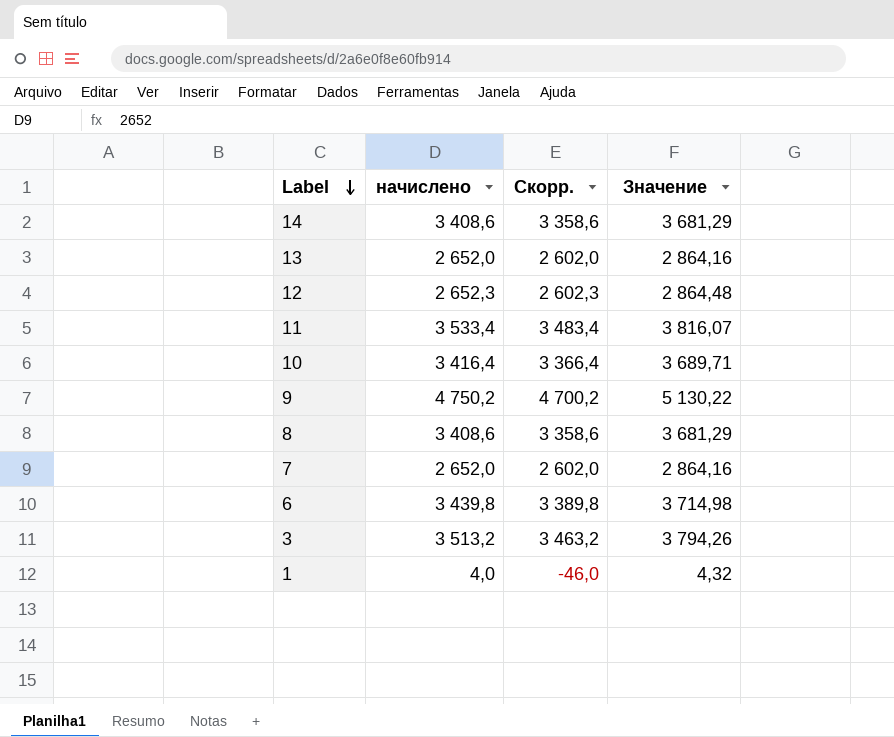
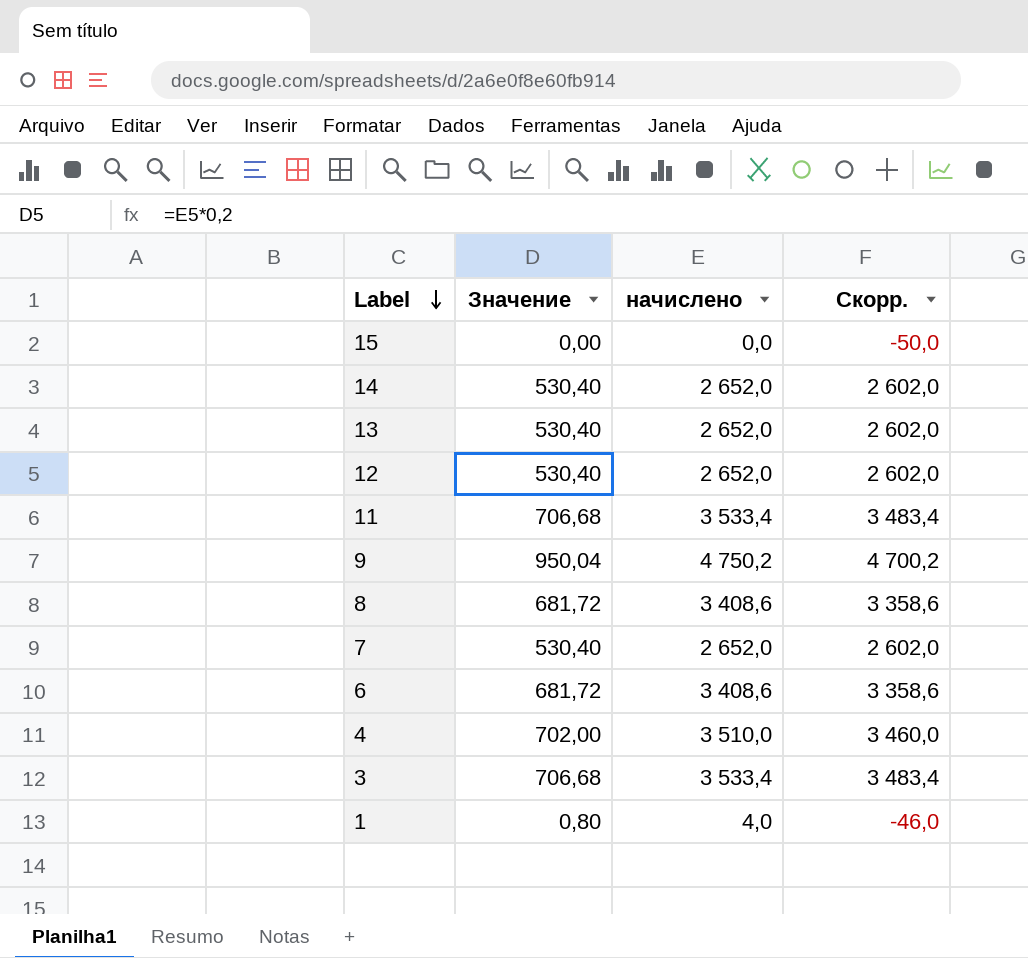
column Значение | formula: [начислено] * 1,08 -> [начислено] * 0,2
column Значение | position: 4 -> 2
row 10: 3 416,4 | 3 366,4 | 3 689,71 -> none
row 15: none -> 0,00 | 0,0 | -50,0
14 | начислено: 3 408,6 -> 2 652,0
14 | Скорр.: 3 358,6 -> 2 602,0
12 | начислено: 2 652,3 -> 2 652,0
12 | Скорр.: 2 602,3 -> 2 602,0
6 | начислено: 3 439,8 -> 3 408,6
6 | Скорр.: 3 389,8 -> 3 358,6
row 4: none -> 702,00 | 3 510,0 | 3 460,0
3 | начислено: 3 513,2 -> 3 533,4
3 | Скорр.: 3 463,2 -> 3 483,4

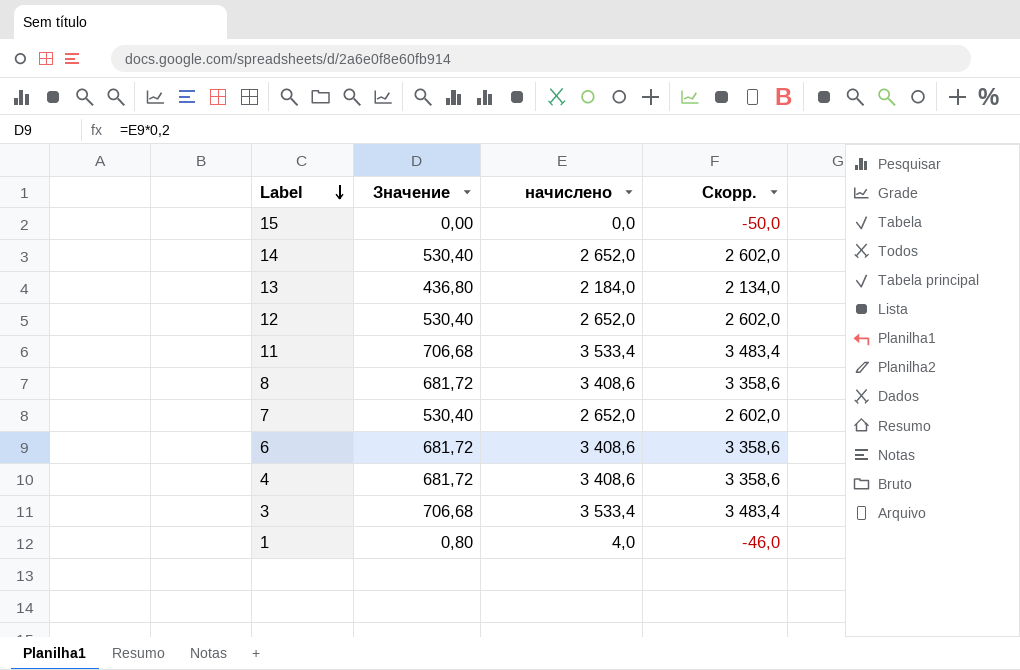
row 9: 950,04 | 4 750,2 | 4 700,2 -> none
13 | Значение: 530,40 -> 436,80
13 | начислено: 2 652,0 -> 2 184,0
13 | Скорр.: 2 602,0 -> 2 134,0
4 | Значение: 702,00 -> 681,72
4 | начислено: 3 510,0 -> 3 408,6
4 | Скорр.: 3 460,0 -> 3 358,6

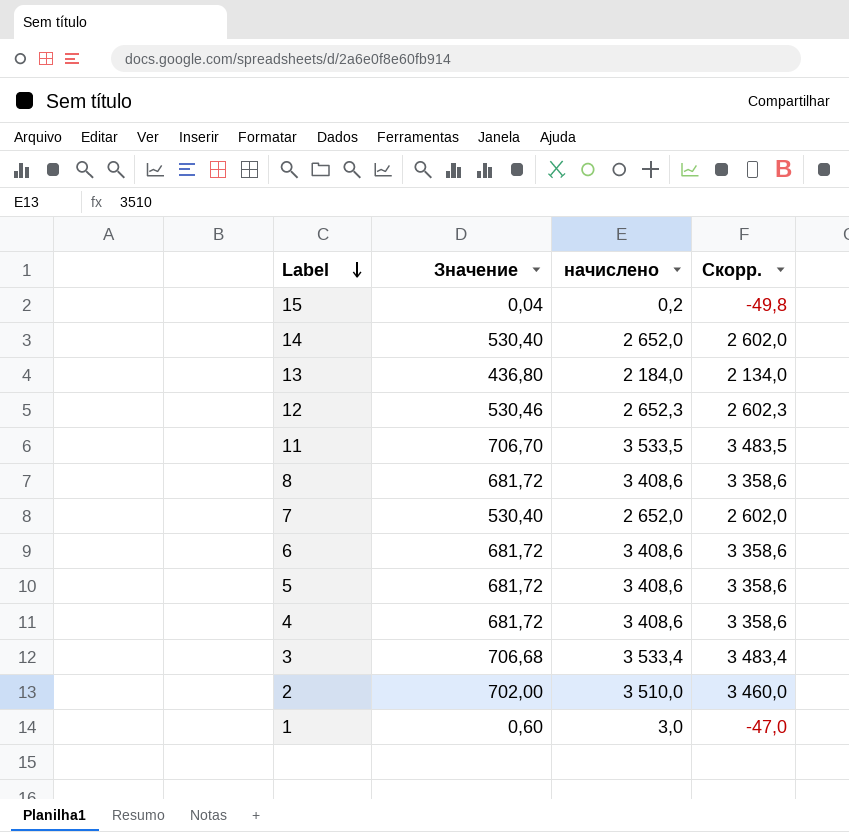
15 | Значение: 0,00 -> 0,04
15 | начислено: 0,0 -> 0,2
15 | Скорр.: -50,0 -> -49,8
12 | Значение: 530,40 -> 530,46
12 | начислено: 2 652,0 -> 2 652,3
12 | Скорр.: 2 602,0 -> 2 602,3
11 | Значение: 706,68 -> 706,70
11 | начислено: 3 533,4 -> 3 533,5
11 | Скорр.: 3 483,4 -> 3 483,5
row 5: none -> 681,72 | 3 408,6 | 3 358,6
row 2: none -> 702,00 | 3 510,0 | 3 460,0
1 | Значение: 0,80 -> 0,60
1 | начислено: 4,0 -> 3,0
1 | Скорр.: -46,0 -> -47,0

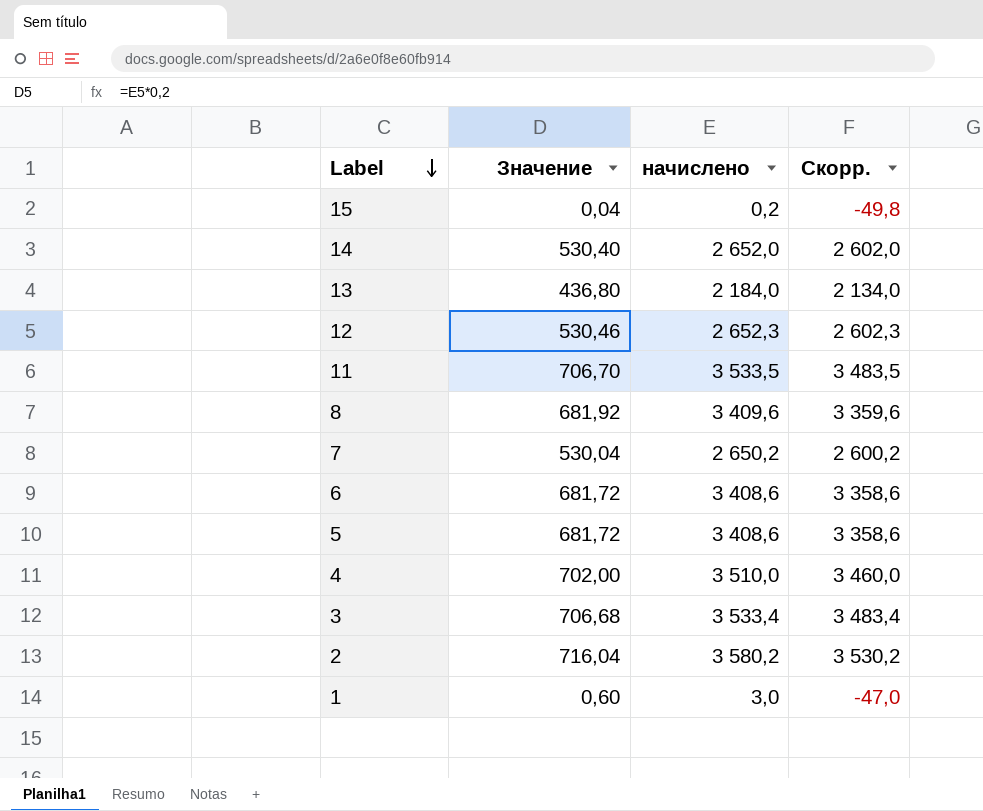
8 | Значение: 681,72 -> 681,92
8 | начислено: 3 408,6 -> 3 409,6
8 | Скорр.: 3 358,6 -> 3 359,6
7 | Значение: 530,40 -> 530,04
7 | начислено: 2 652,0 -> 2 650,2
7 | Скорр.: 2 602,0 -> 2 600,2
4 | Значение: 681,72 -> 702,00
4 | начислено: 3 408,6 -> 3 510,0
4 | Скорр.: 3 358,6 -> 3 460,0
2 | Значение: 702,00 -> 716,04
2 | начислено: 3 510,0 -> 3 580,2
2 | Скорр.: 3 460,0 -> 3 530,2

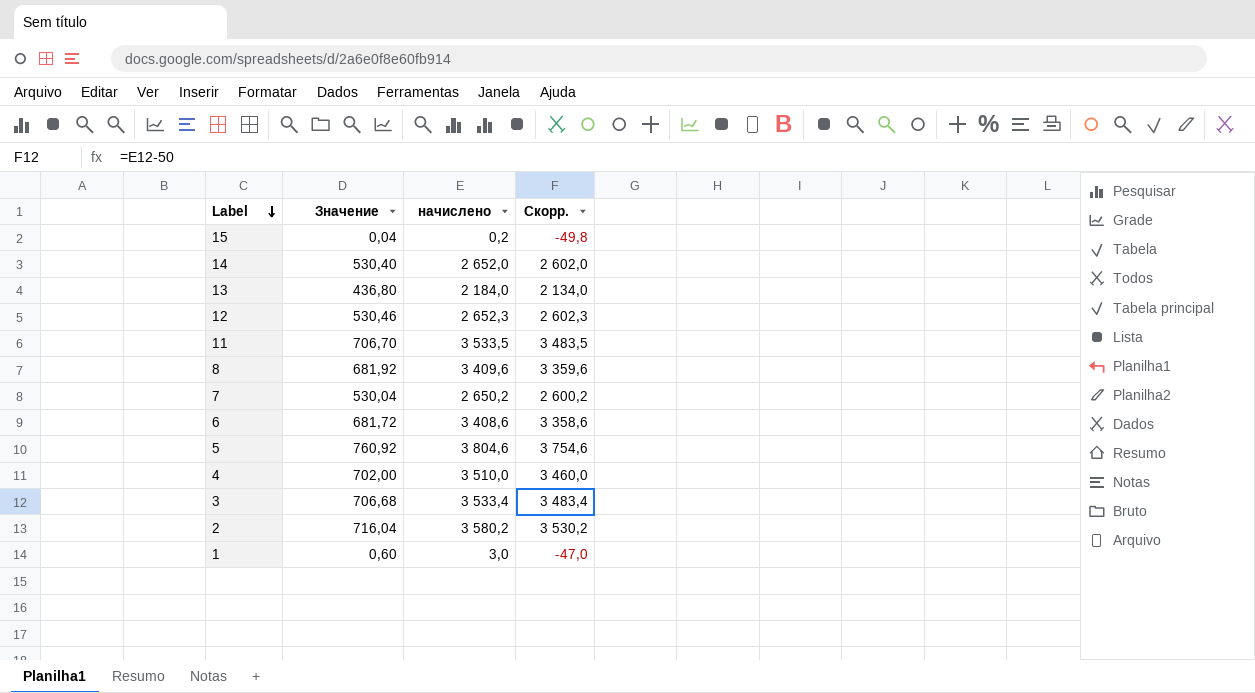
5 | Значение: 681,72 -> 760,92
5 | начислено: 3 408,6 -> 3 804,6
5 | Скорр.: 3 358,6 -> 3 754,6

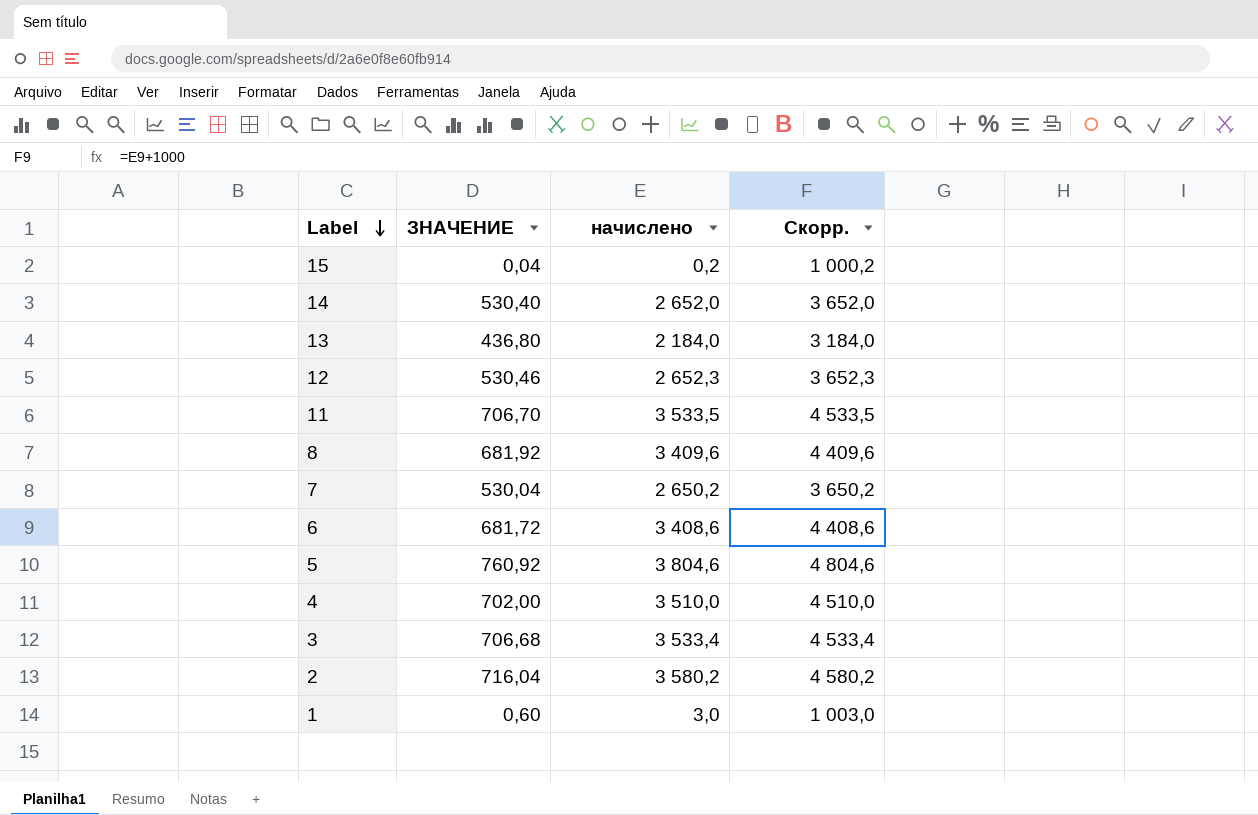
column name: Значение -> ЗНАЧЕНИЕ
column Скорр. | formula: [начислено] - 50 -> [начислено] + 1000

